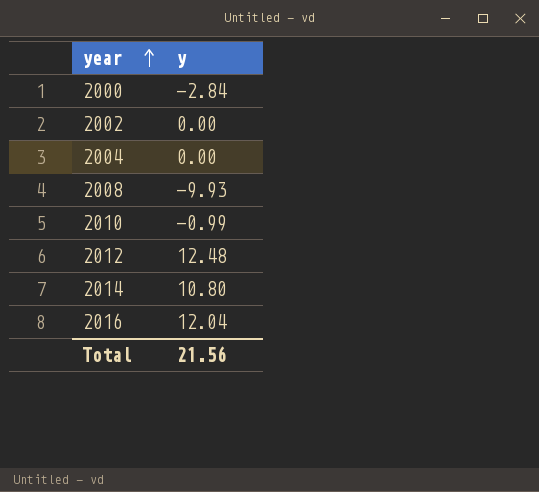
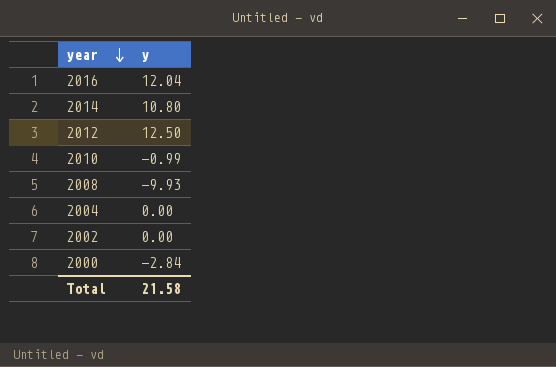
row order: year ascending -> year descending
2012 | y: 12.48 -> 12.50
Total | y: 21.56 -> 21.58

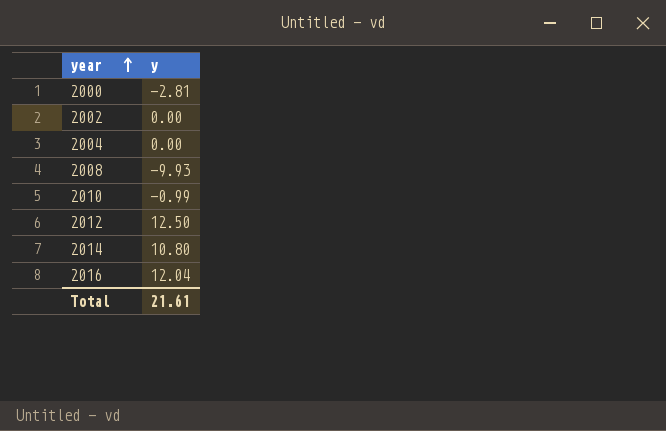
row order: year descending -> year ascending
2000 | y: -2.84 -> -2.81
Total | y: 21.58 -> 21.61

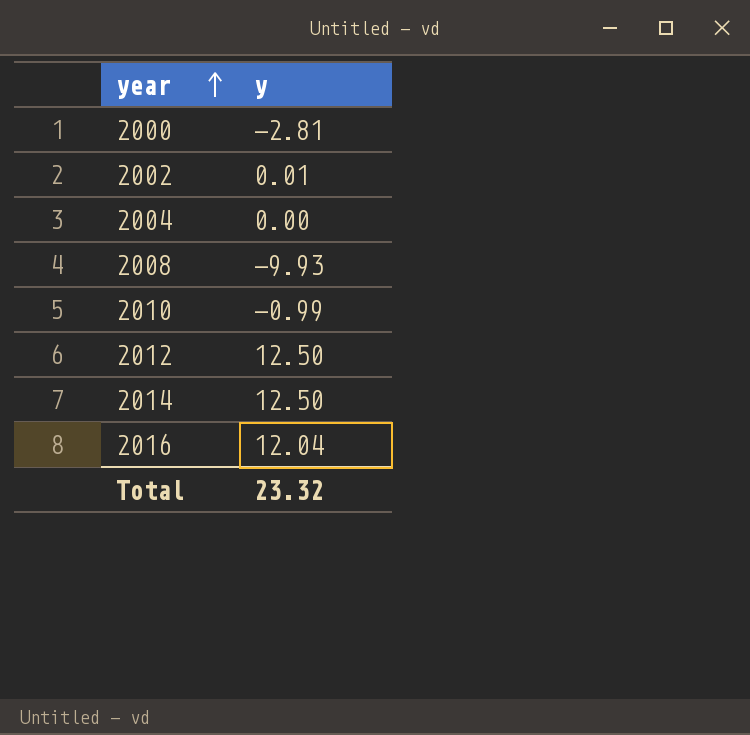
2002 | y: 0.00 -> 0.01
2014 | y: 10.80 -> 12.50
Total | y: 21.61 -> 23.32

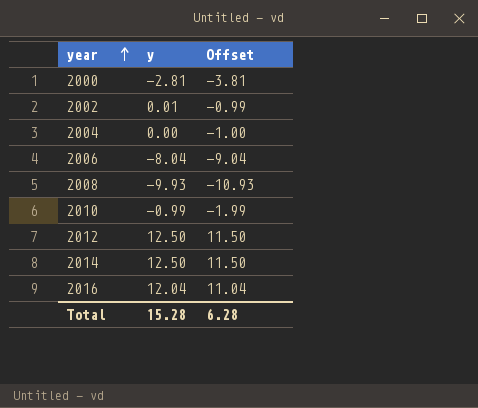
column Offset | formula: none -> [y] - 1
row 2006: none -> -8.04 | -9.04
Total | y: 23.32 -> 15.28

